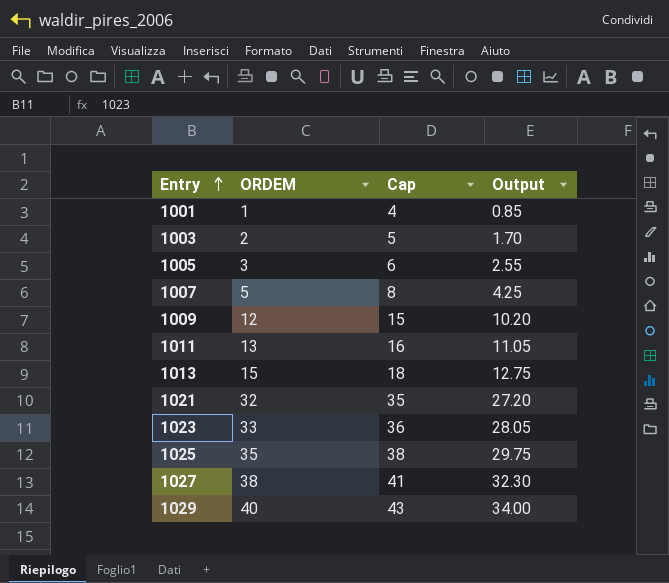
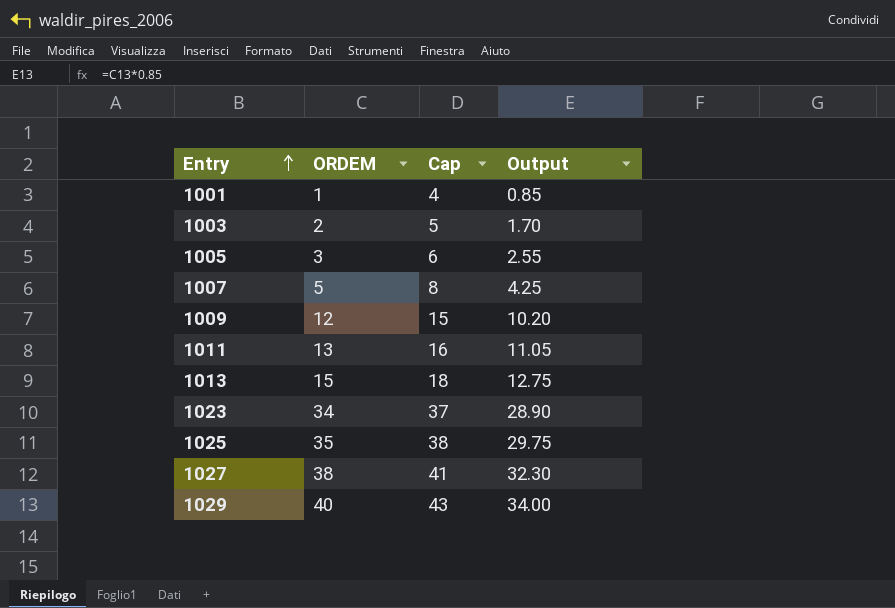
row 1021: 32 | 35 | 27.20 -> none
1023 | ORDEM: 33 -> 34
1023 | Cap: 36 -> 37
1023 | Output: 28.05 -> 28.90

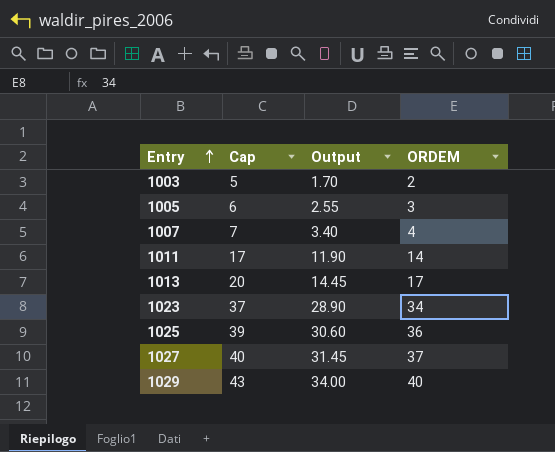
column ORDEM | position: 2 -> 4
row 1001: 1 | 4 | 0.85 -> none
row 1009: 12 | 15 | 10.20 -> none
1007 | Cap: 8 -> 7
1007 | Output: 4.25 -> 3.40
1007 | ORDEM: 5 -> 4
1011 | Cap: 16 -> 17
1011 | Output: 11.05 -> 11.90
1011 | ORDEM: 13 -> 14
1013 | Cap: 18 -> 20
1013 | Output: 12.75 -> 14.45
1013 | ORDEM: 15 -> 17
1025 | Cap: 38 -> 39
1025 | Output: 29.75 -> 30.60
1025 | ORDEM: 35 -> 36
1027 | Cap: 41 -> 40
1027 | Output: 32.30 -> 31.45
1027 | ORDEM: 38 -> 37

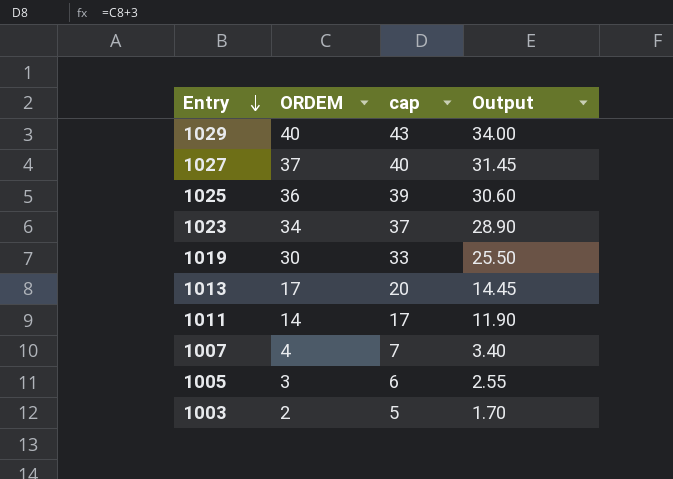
row order: Entry ascending -> Entry descending
column ORDEM | position: 4 -> 2
column name: Cap -> cap
row 1019: none -> 30 | 33 | 25.50

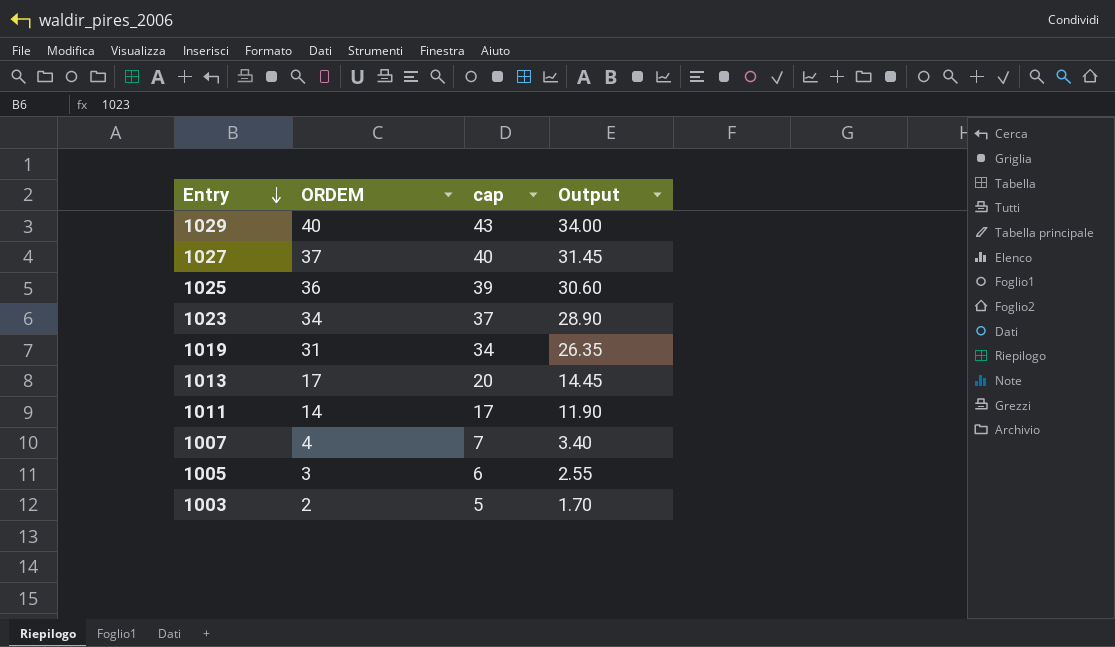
1019 | ORDEM: 30 -> 31
1019 | cap: 33 -> 34
1019 | Output: 25.50 -> 26.35

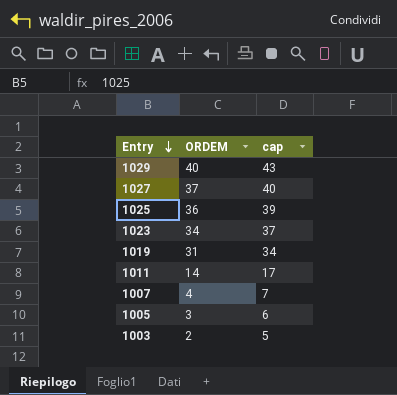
column Output | formula: [ORDEM] * 0.85 -> none
row 1013: 17 | 20 | 14.45 -> none

